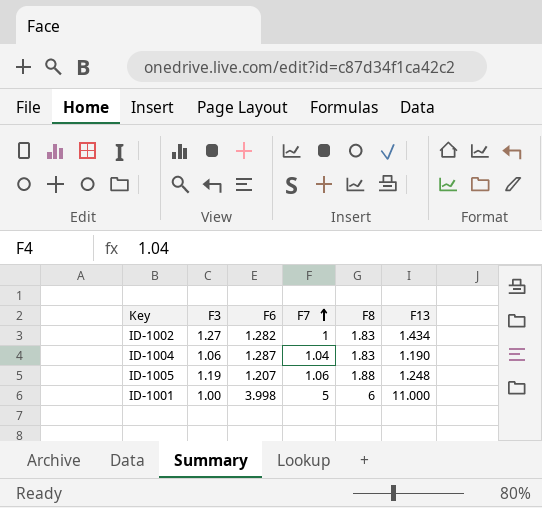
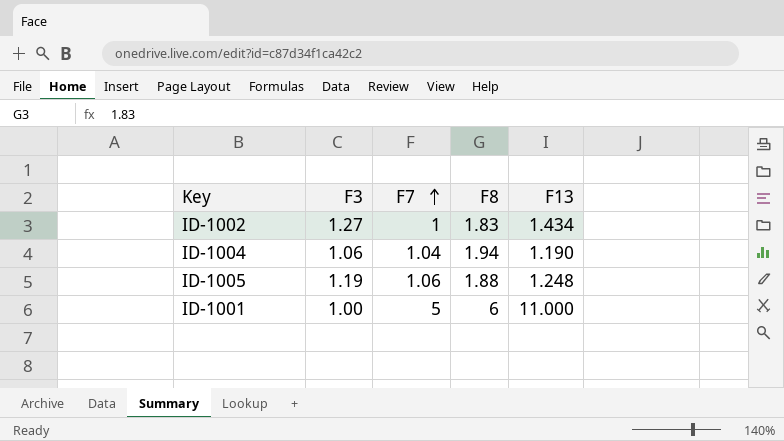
column F6 | position: 3 -> none
ID-1004 | F8: 1.83 -> 1.94

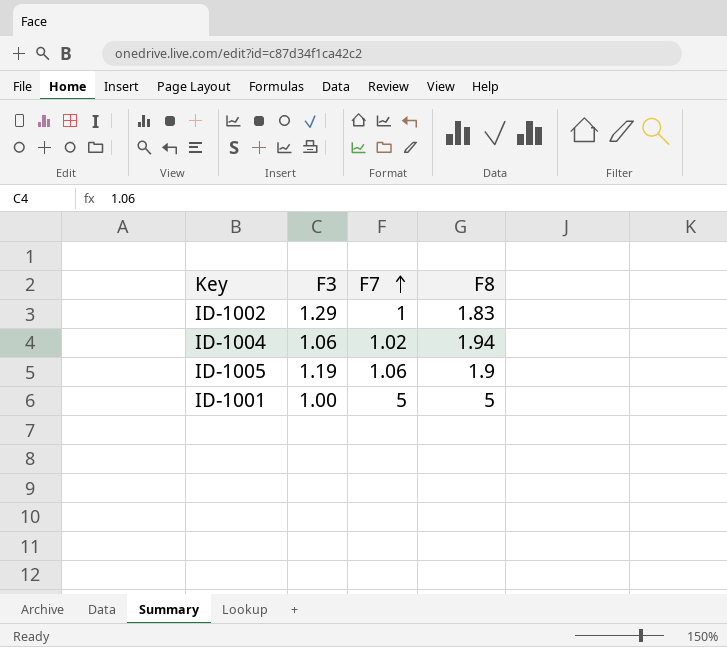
column F13 | position: 5 -> none
ID-1002 | F3: 1.27 -> 1.29
ID-1004 | F7: 1.04 -> 1.02
ID-1005 | F8: 1.88 -> 1.9
ID-1001 | F8: 6 -> 5

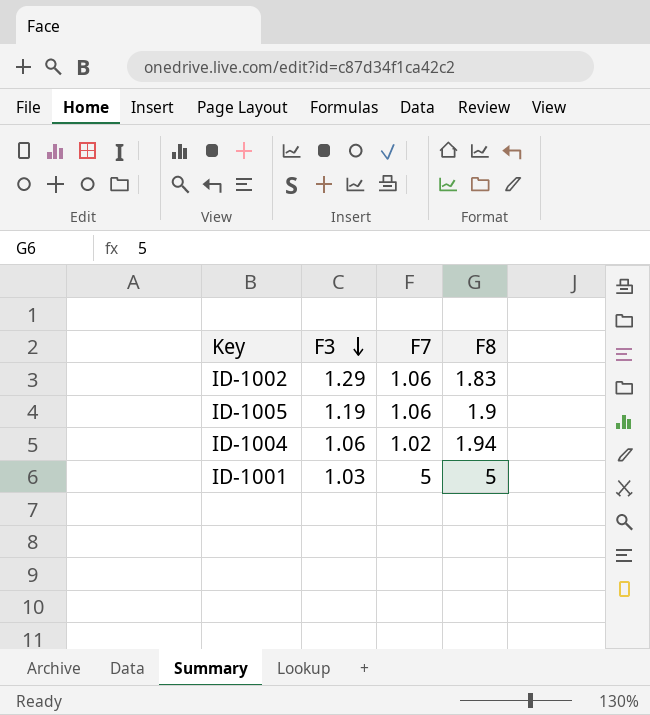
row order: F7 ascending -> F3 descending
ID-1002 | F7: 1 -> 1.06
ID-1001 | F3: 1.00 -> 1.03

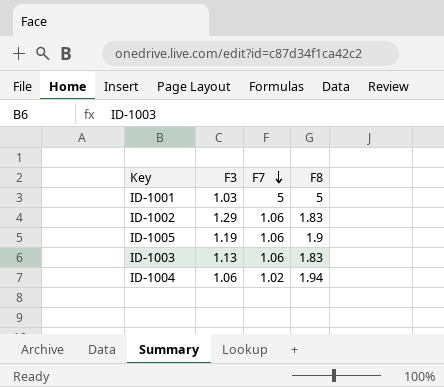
row order: F3 descending -> F7 descending
row ID-1003: none -> 1.13 | 1.06 | 1.83

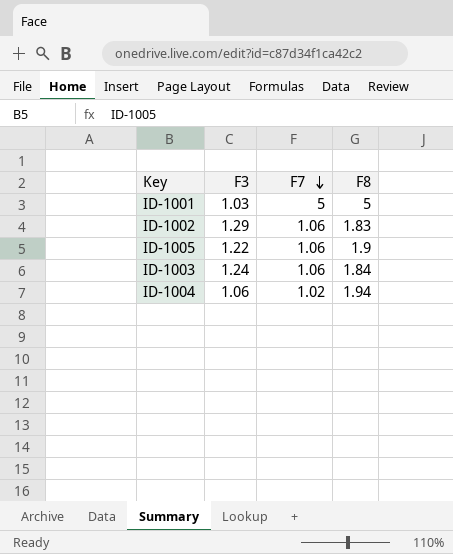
ID-1005 | F3: 1.19 -> 1.22
ID-1003 | F3: 1.13 -> 1.24
ID-1003 | F8: 1.83 -> 1.84

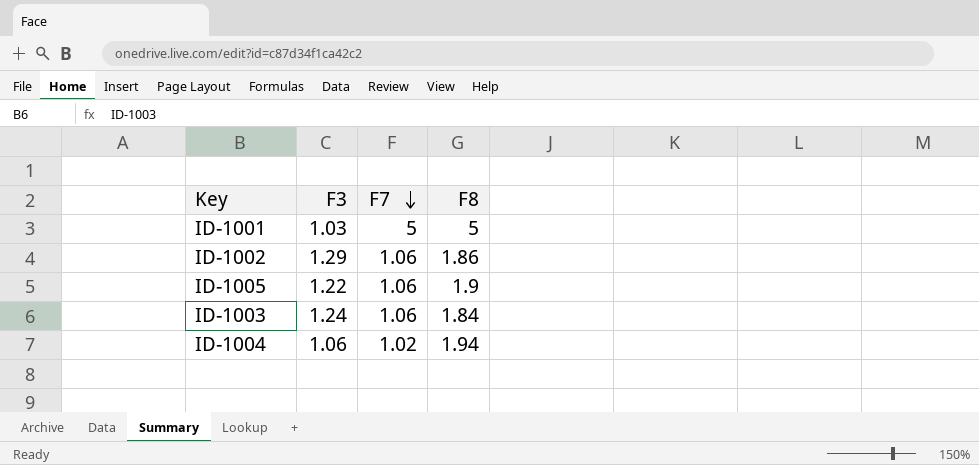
ID-1002 | F8: 1.83 -> 1.86

